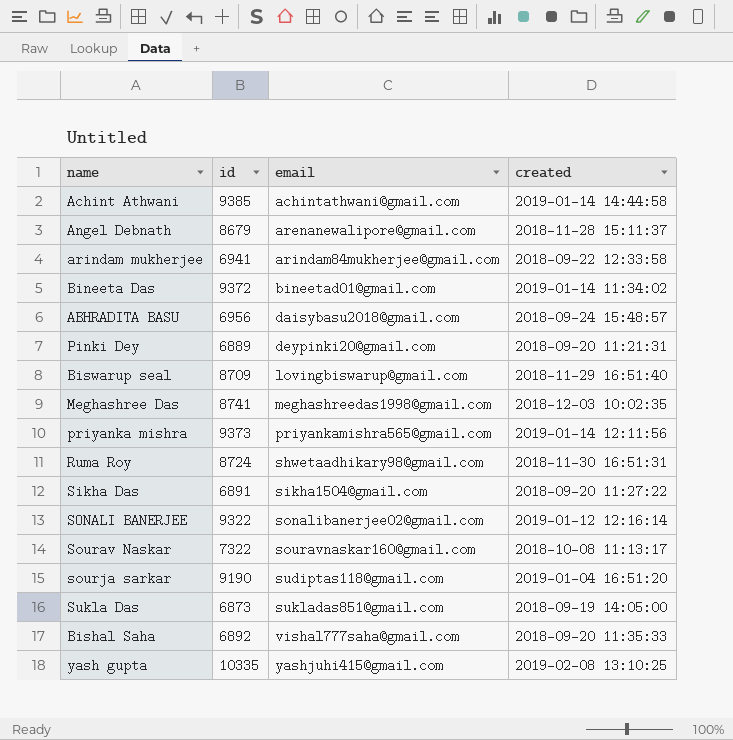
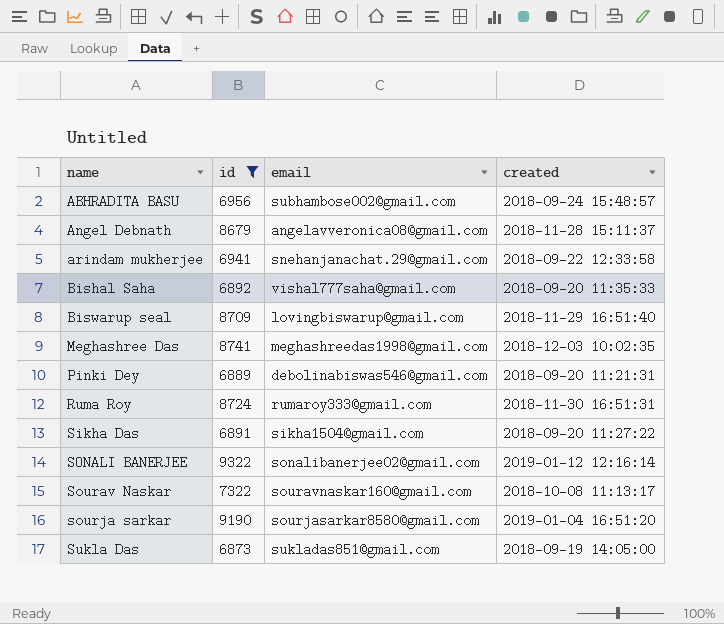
filter: none -> id <= 9322
row order: email ascending -> name ascending
ABHRADITA BASU | email: daisybasu2018@gmail.com -> subhambose002@gmail.com
Angel Debnath | email: arenanewalipore@gmail.com -> angelavveronica08@gmail.com
arindam mukherjee | email: arindam84mukherjee@gmail.com -> snehanjanachat.29@gmail.com
Pinki Dey | email: deypinki20@gmail.com -> debolinabiswas546@gmail.com
Ruma Roy | email: shwetaadhikary98@gmail.com -> rumaroy333@gmail.com
sourja sarkar | email: sudiptas118@gmail.com -> sourjasarkar8580@gmail.com

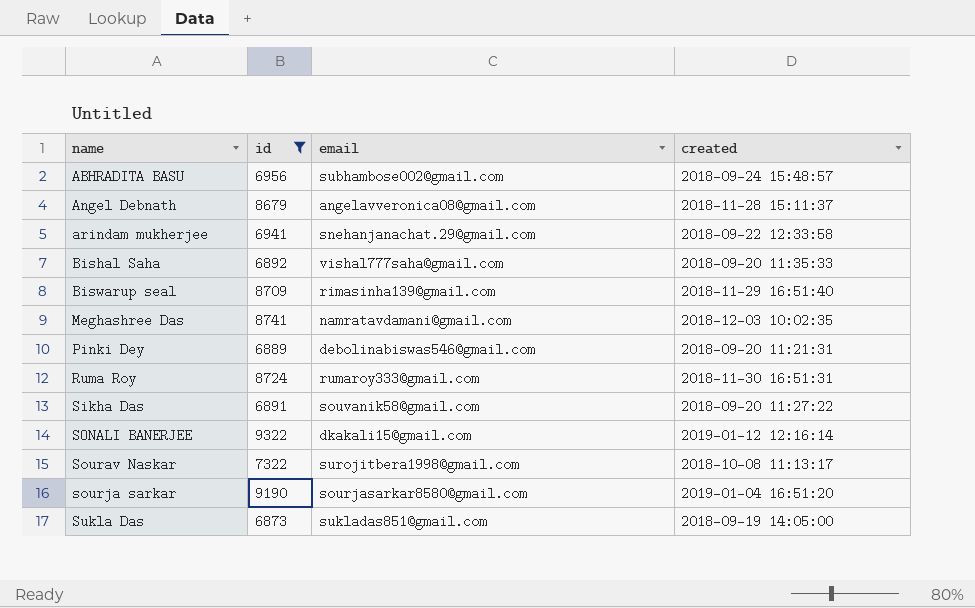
Biswarup seal | email: lovingbiswarup@gmail.com -> rimasinha139@gmail.com
Meghashree Das | email: meghashreedas1998@gmail.com -> namratavdamani@gmail.com
Sikha Das | email: sikha1504@gmail.com -> souvanik58@gmail.com
SONALI BANERJEE | email: sonalibanerjee02@gmail.com -> dkakali15@gmail.com
Sourav Naskar | email: souravnaskar160@gmail.com -> surojitbera1998@gmail.com

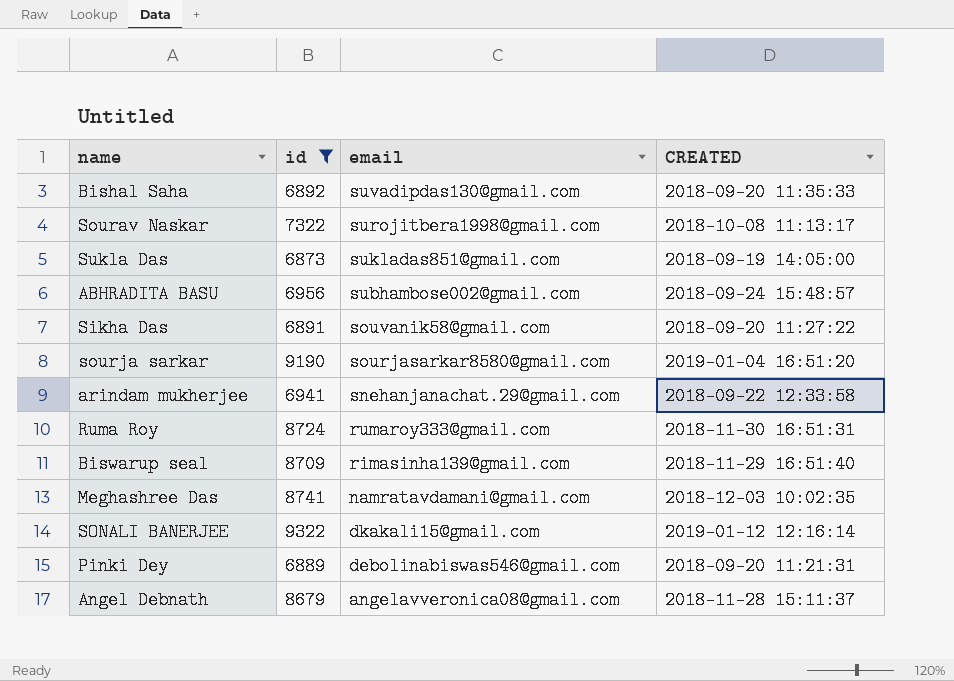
row order: name ascending -> email descending
column name: created -> CREATED
Bishal Saha | email: vishal777saha@gmail.com -> suvadipdas130@gmail.com

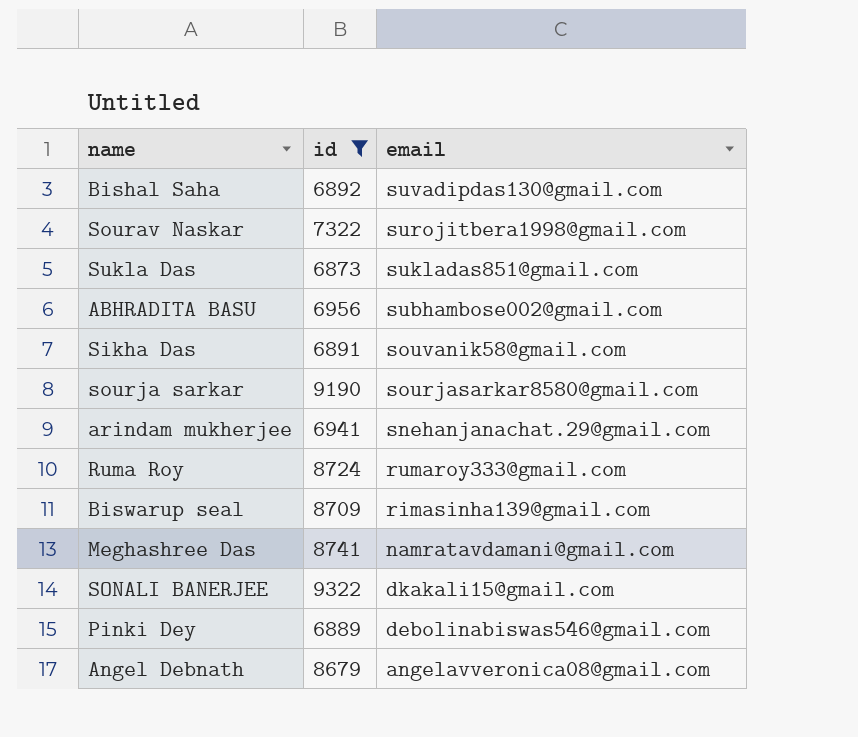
column CREATED | position: 4 -> none

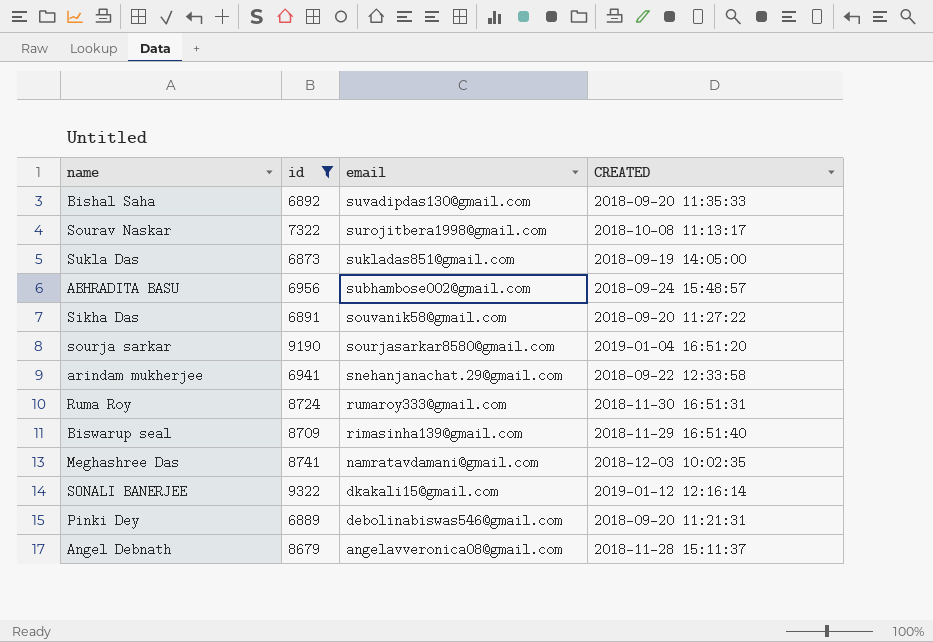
column CREATED | position: none -> 4

